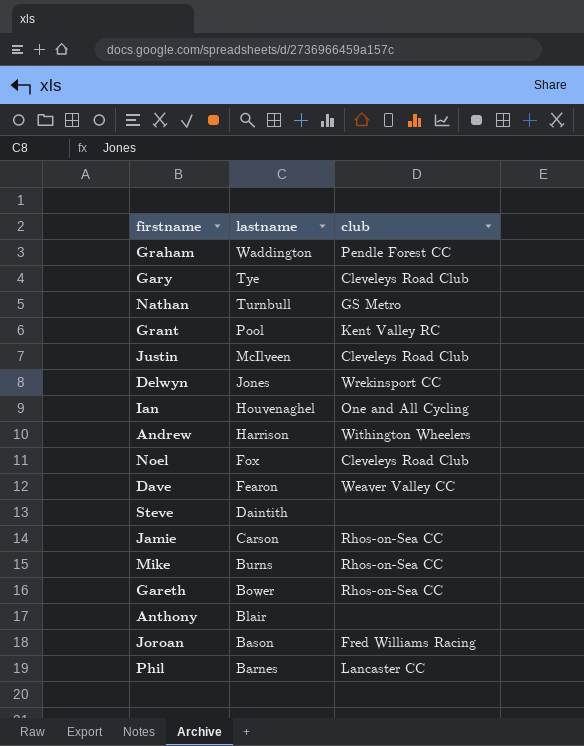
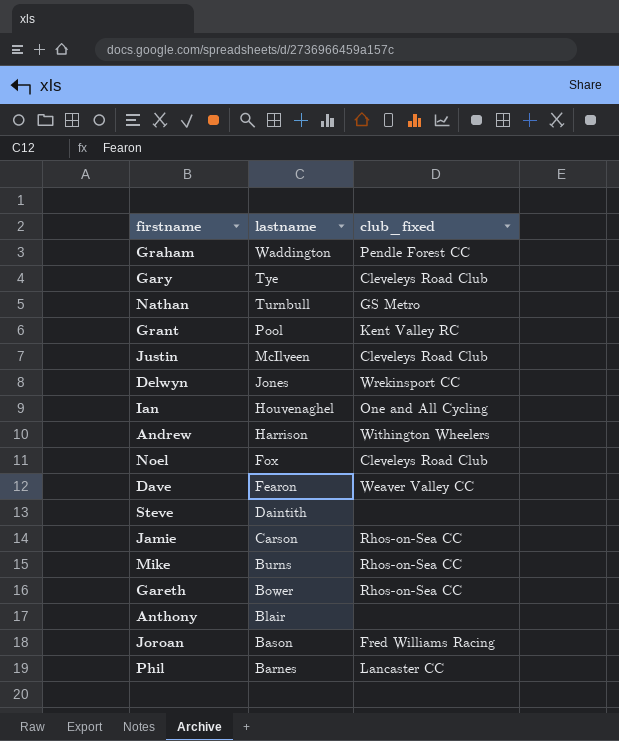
column name: club -> club_fixed

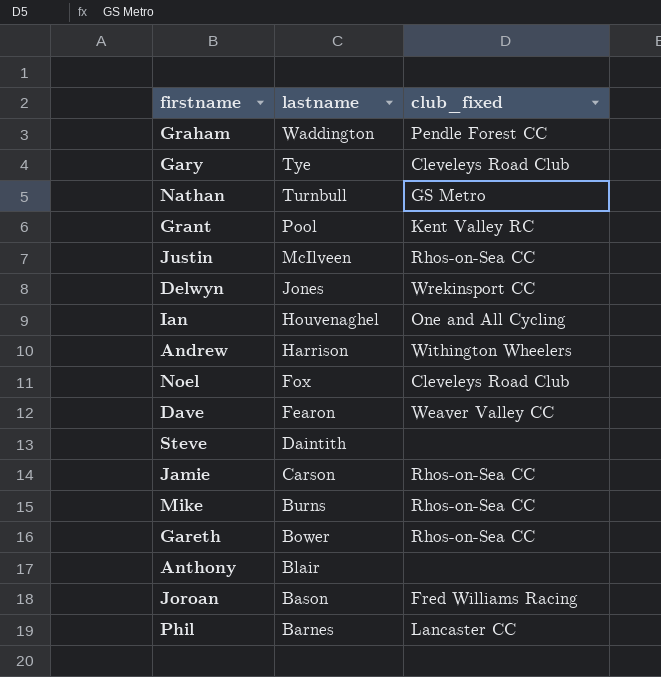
Justin | club_fixed: Cleveleys Road Club -> Rhos-on-Sea CC

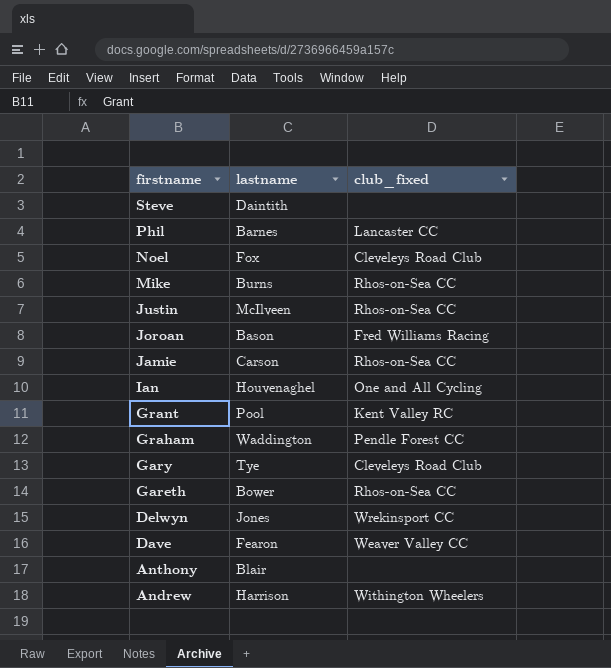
row order: lastname descending -> firstname descending
row Nathan: Turnbull | GS Metro -> none

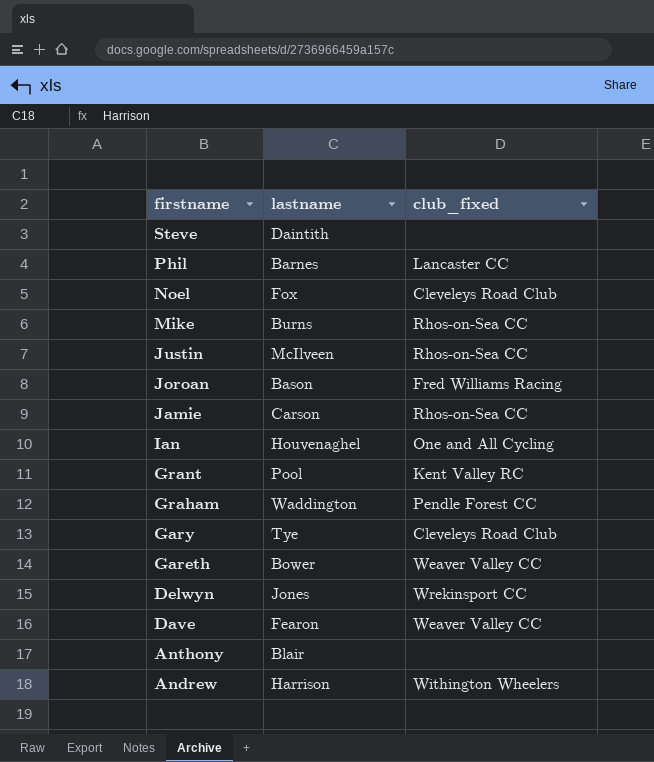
Gareth | club_fixed: Rhos-on-Sea CC -> Weaver Valley CC

